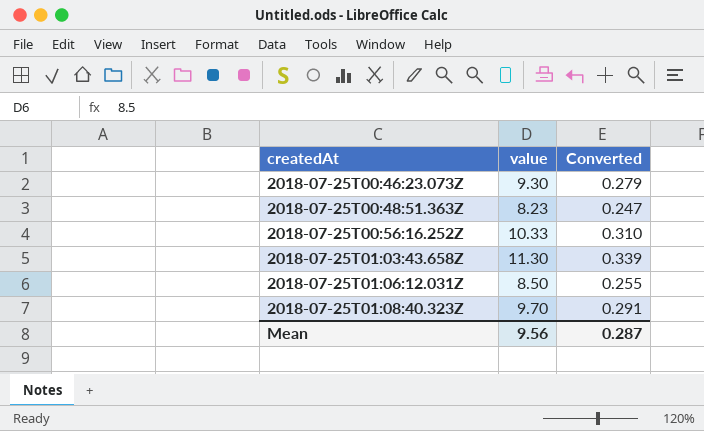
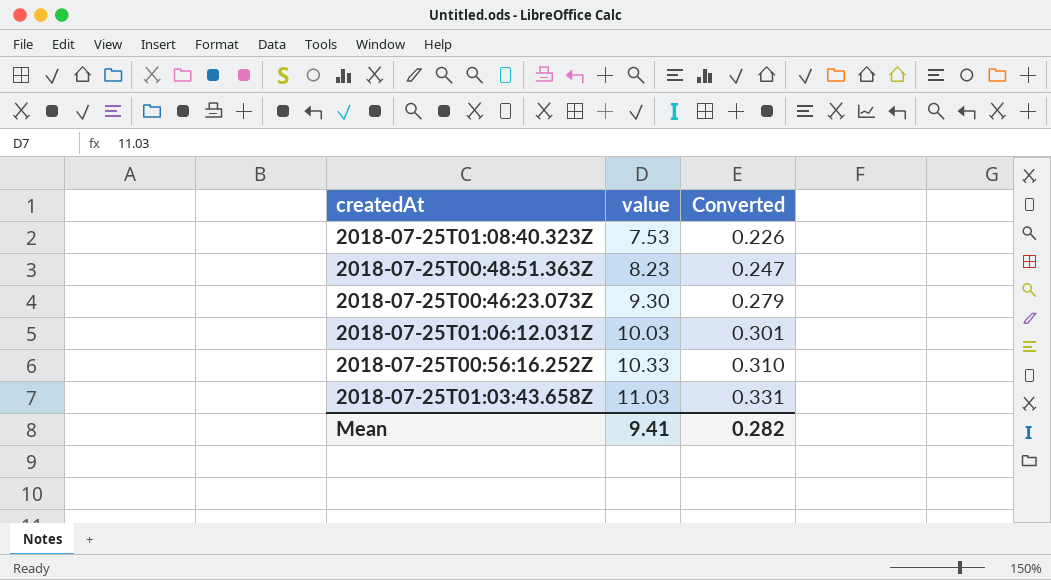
row order: createdAt ascending -> value ascending
2018-07-25T01:08:40.323Z | value: 9.70 -> 7.53
2018-07-25T01:08:40.323Z | Converted: 0.291 -> 0.226
2018-07-25T01:06:12.031Z | value: 8.50 -> 10.03
2018-07-25T01:06:12.031Z | Converted: 0.255 -> 0.301
2018-07-25T01:03:43.658Z | value: 11.30 -> 11.03
2018-07-25T01:03:43.658Z | Converted: 0.339 -> 0.331
Mean | value: 9.56 -> 9.41
Mean | Converted: 0.287 -> 0.282

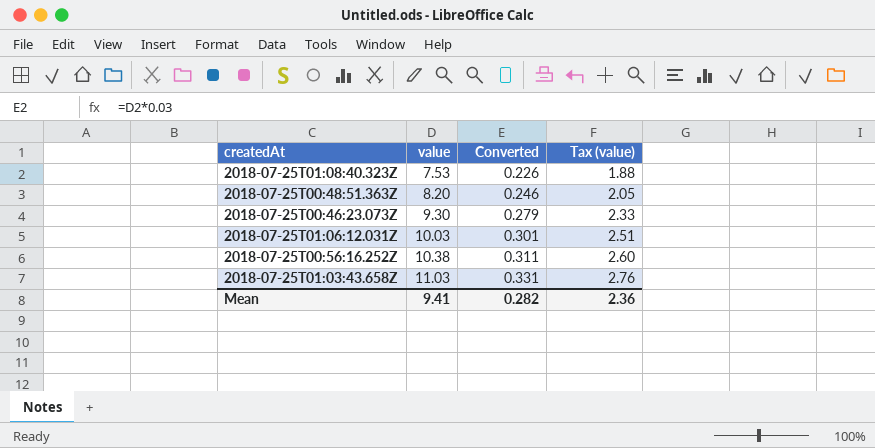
column Tax (value) | formula: none -> [value] * 0.25
2018-07-25T00:48:51.363Z | value: 8.23 -> 8.20
2018-07-25T00:48:51.363Z | Converted: 0.247 -> 0.246
2018-07-25T00:56:16.252Z | value: 10.33 -> 10.38
2018-07-25T00:56:16.252Z | Converted: 0.310 -> 0.311

